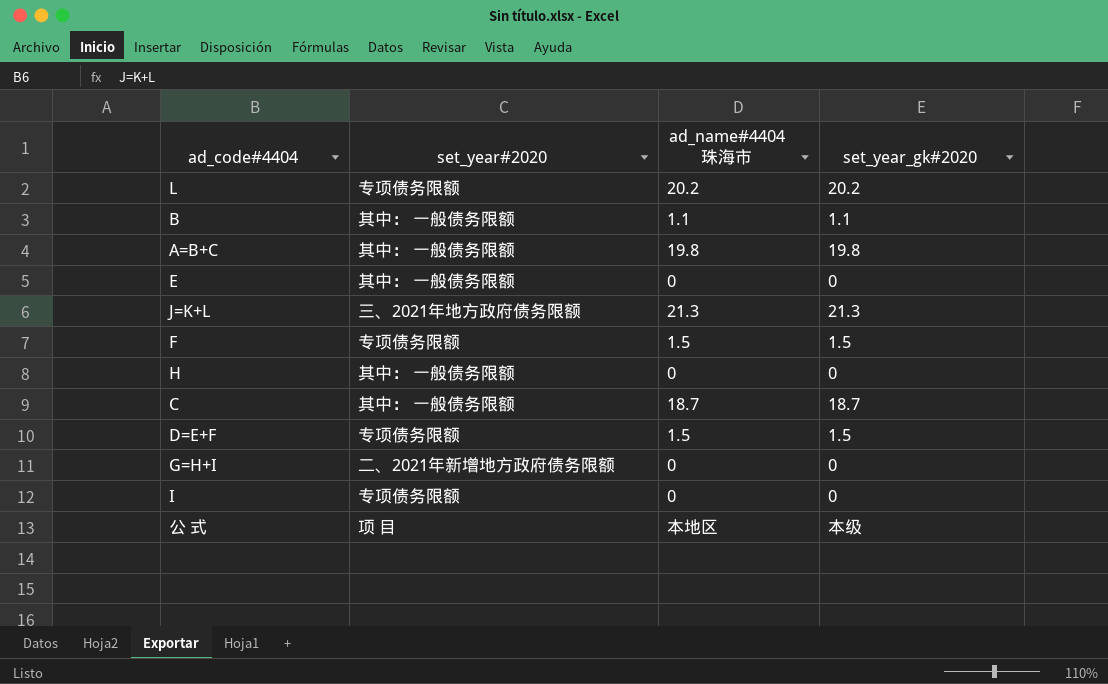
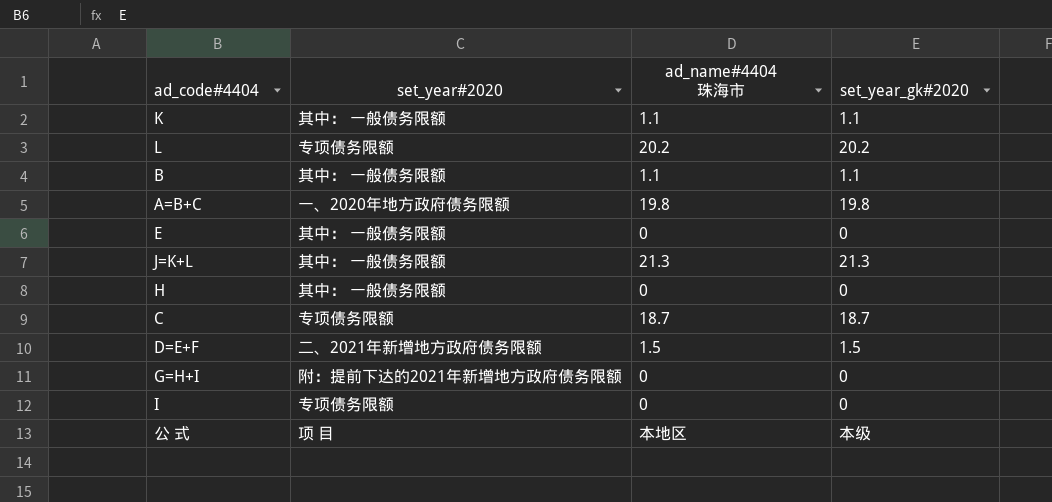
row F: 专项债务限额 | 1.5 | 1.5 -> none
row K: none -> 其中： 一般债务限额 | 1.1 | 1.1
A=B+C | set_year#2020: 其中： 一般债务限额 -> 一、2020年地方政府债务限额
J=K+L | set_year#2020: 三、2021年地方政府债务限额 -> 其中： 一般债务限额
C | set_year#2020: 其中： 一般债务限额 -> 专项债务限额
D=E+F | set_year#2020: 专项债务限额 -> 二、2021年新增地方政府债务限额
G=H+I | set_year#2020: 二、2021年新增地方政府债务限额 -> 附：提前下达的2021年新增地方政府债务限额

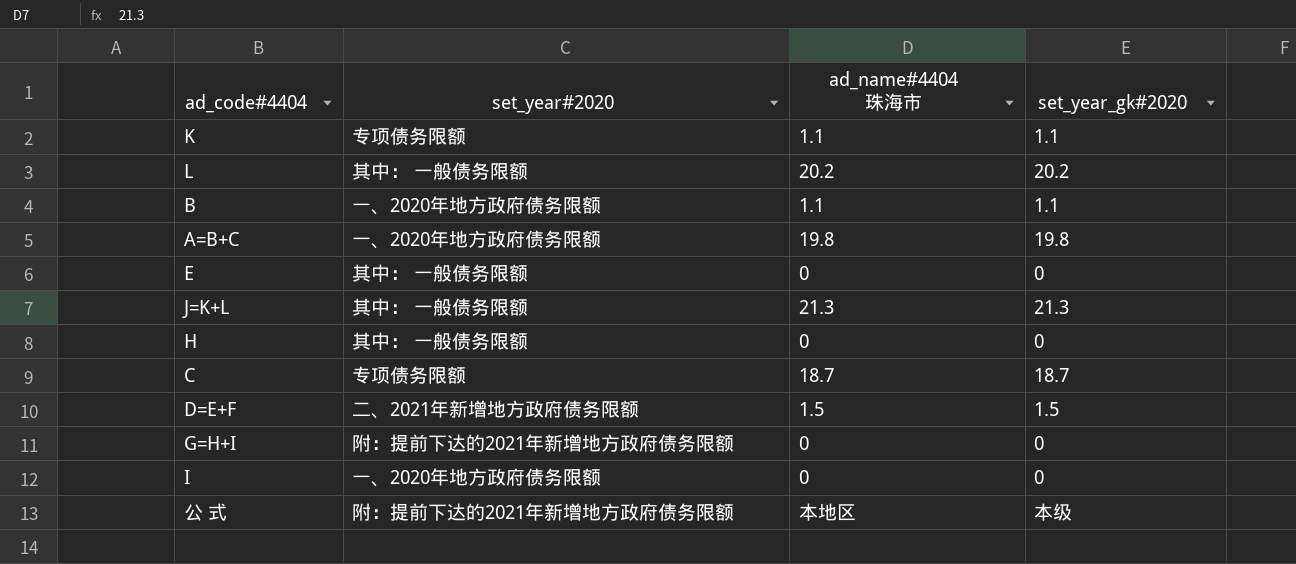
K | set_year#2020: 其中： 一般债务限额 -> 专项债务限额
L | set_year#2020: 专项债务限额 -> 其中： 一般债务限额
B | set_year#2020: 其中： 一般债务限额 -> 一、2020年地方政府债务限额
I | set_year#2020: 专项债务限额 -> 一、2020年地方政府债务限额
公 式 | set_year#2020: 项 目 -> 附：提前下达的2021年新增地方政府债务限额

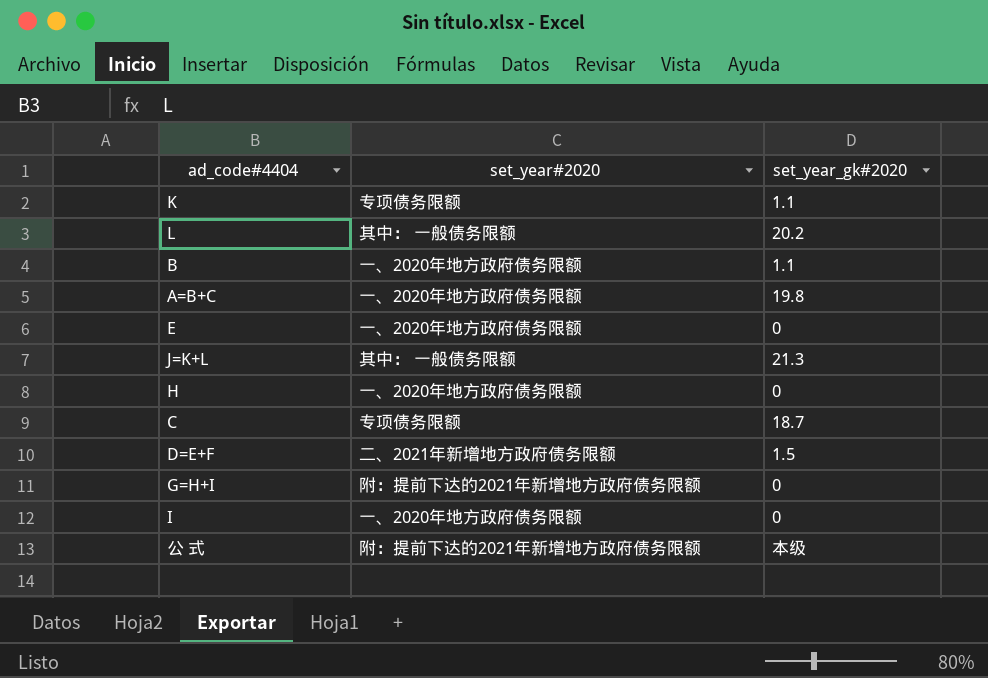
column ad_name#4404 珠海市 | position: 3 -> none
E | set_year#2020: 其中： 一般债务限额 -> 一、2020年地方政府债务限额
H | set_year#2020: 其中： 一般债务限额 -> 一、2020年地方政府债务限额

